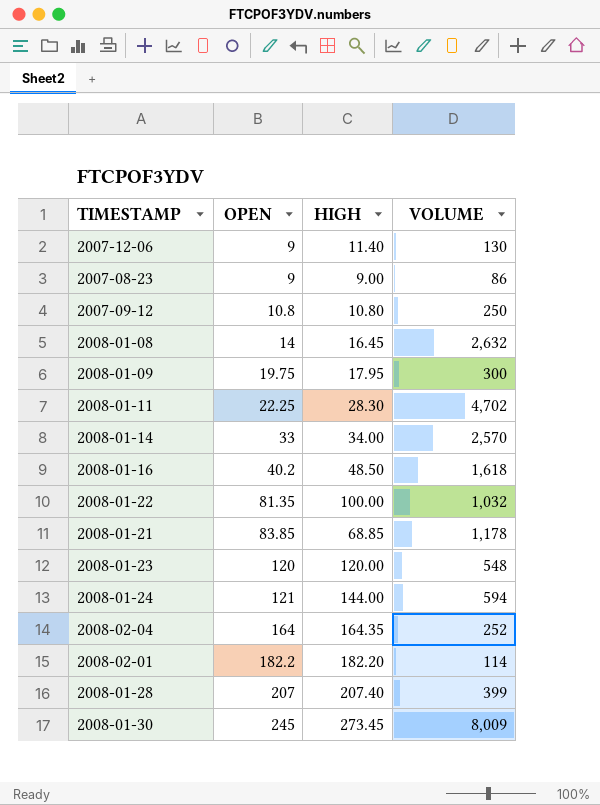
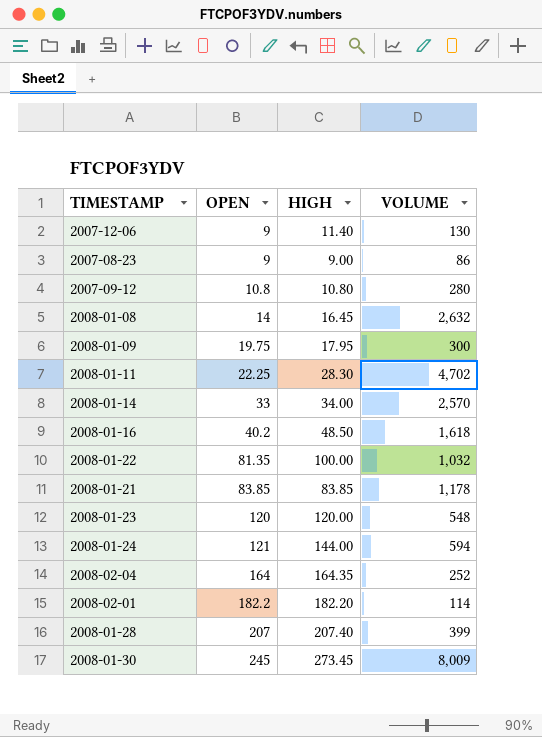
2007-09-12 | VOLUME: 250 -> 280
2008-01-21 | HIGH: 68.85 -> 83.85

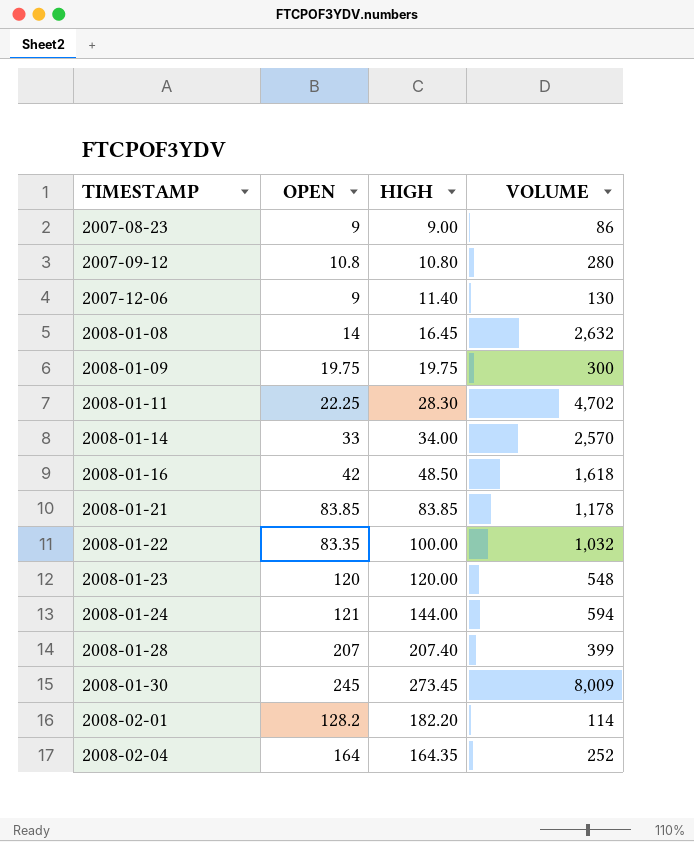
row order: OPEN ascending -> TIMESTAMP ascending
2008-01-09 | HIGH: 17.95 -> 19.75
2008-01-16 | OPEN: 40.2 -> 42
2008-01-22 | OPEN: 81.35 -> 83.35
2008-02-01 | OPEN: 182.2 -> 128.2

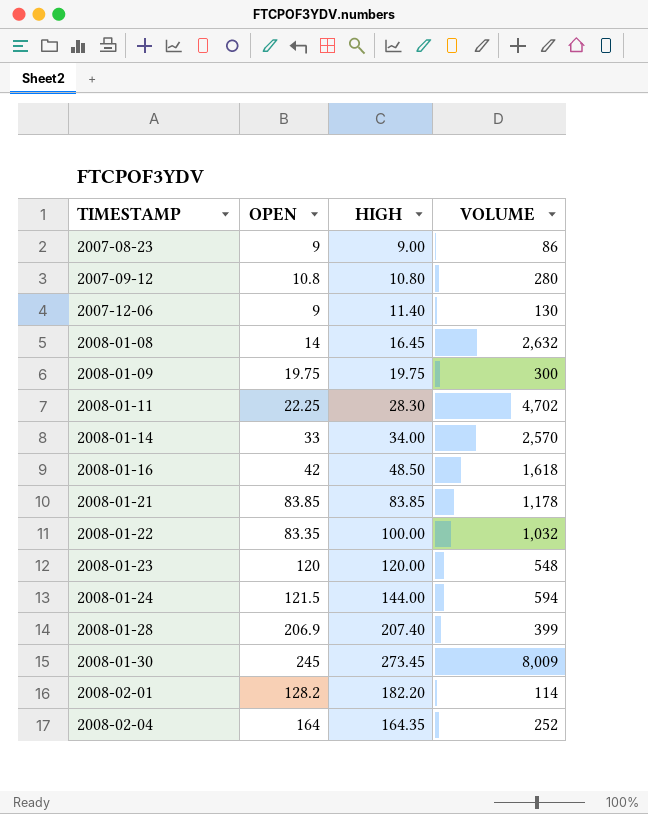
2008-01-24 | OPEN: 121 -> 121.5
2008-01-28 | OPEN: 207 -> 206.9

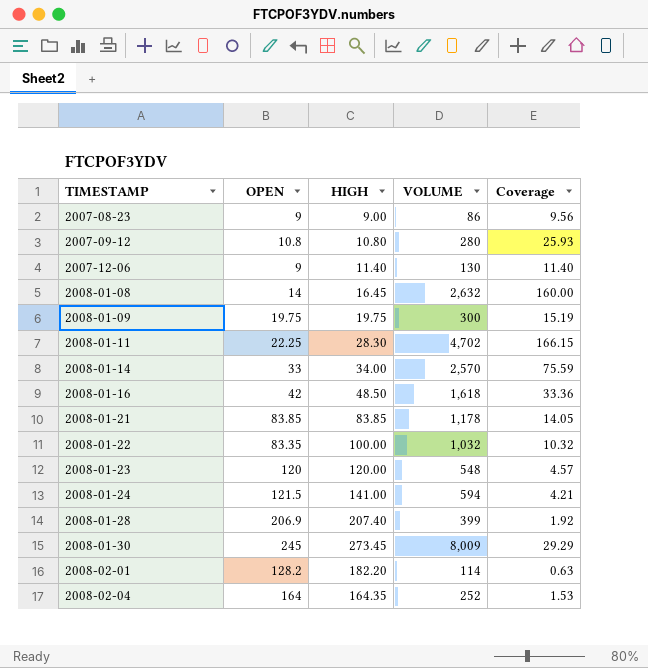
column Coverage | formula: none -> [VOLUME] / [HIGH]
2008-01-24 | HIGH: 144.00 -> 141.00

